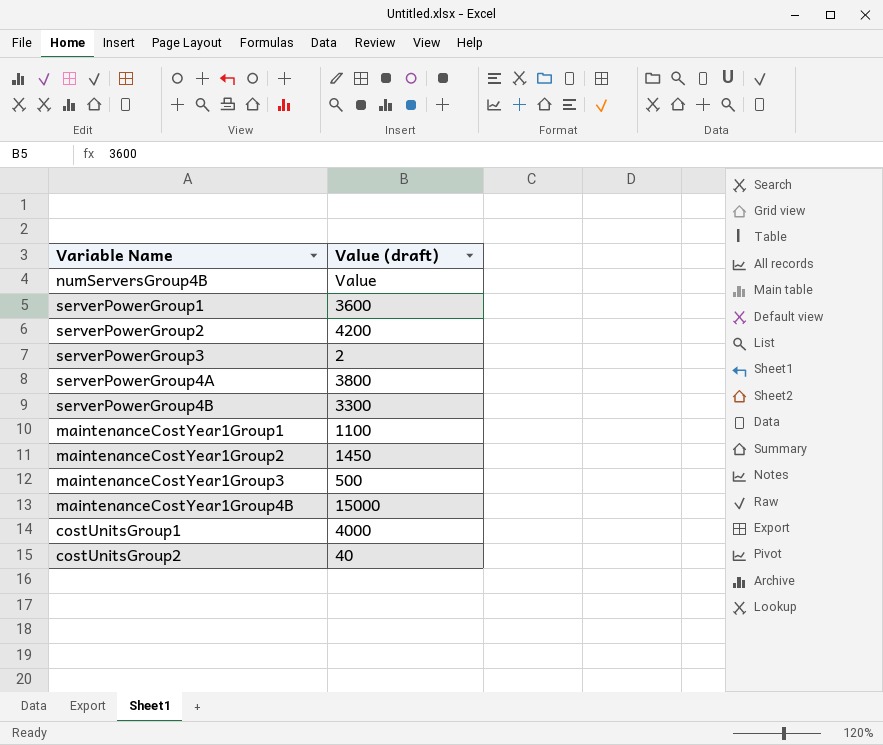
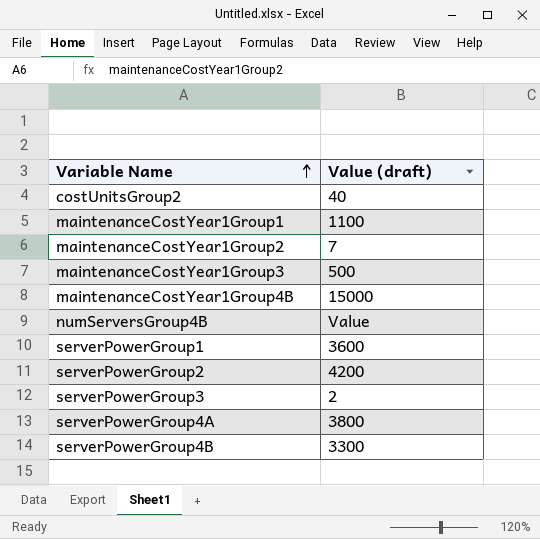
row order: none -> Variable Name ascending
row costUnitsGroup1: 4000 -> none
maintenanceCostYear1Group2 | Value (draft): 1450 -> 7

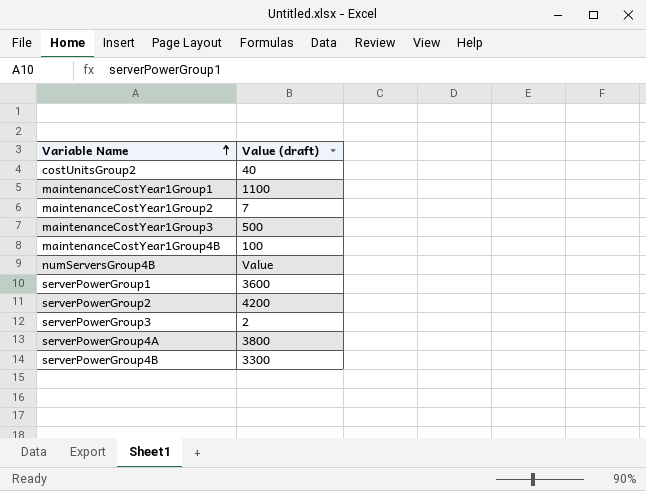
maintenanceCostYear1Group4B | Value (draft): 15000 -> 100

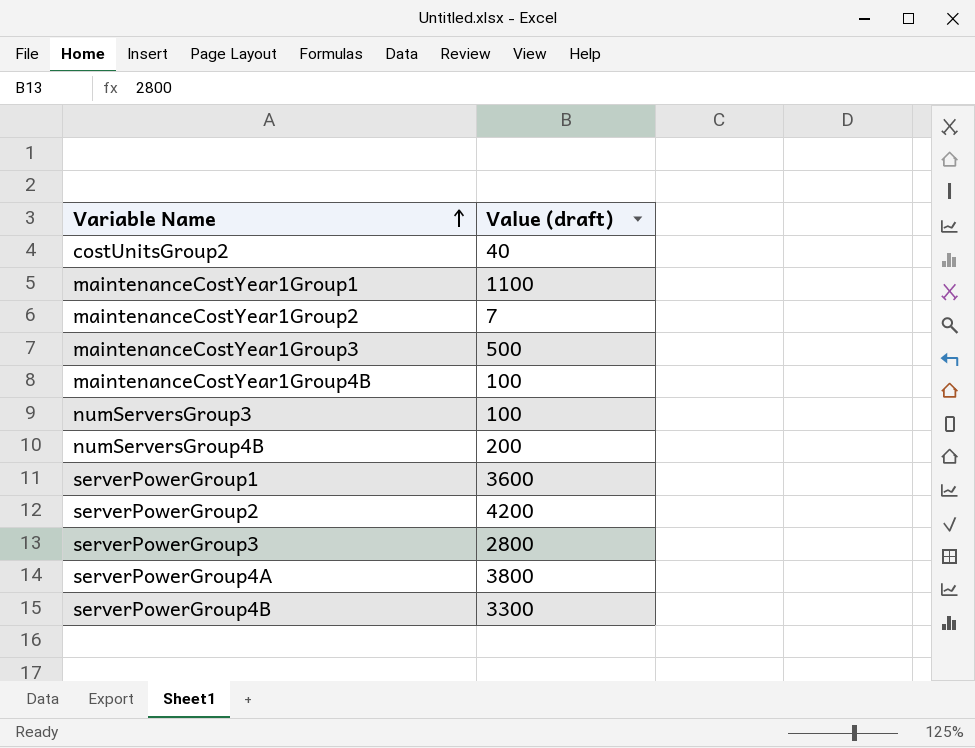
row numServersGroup3: none -> 100
numServersGroup4B | Value (draft): Value -> 200
serverPowerGroup3 | Value (draft): 2 -> 2800

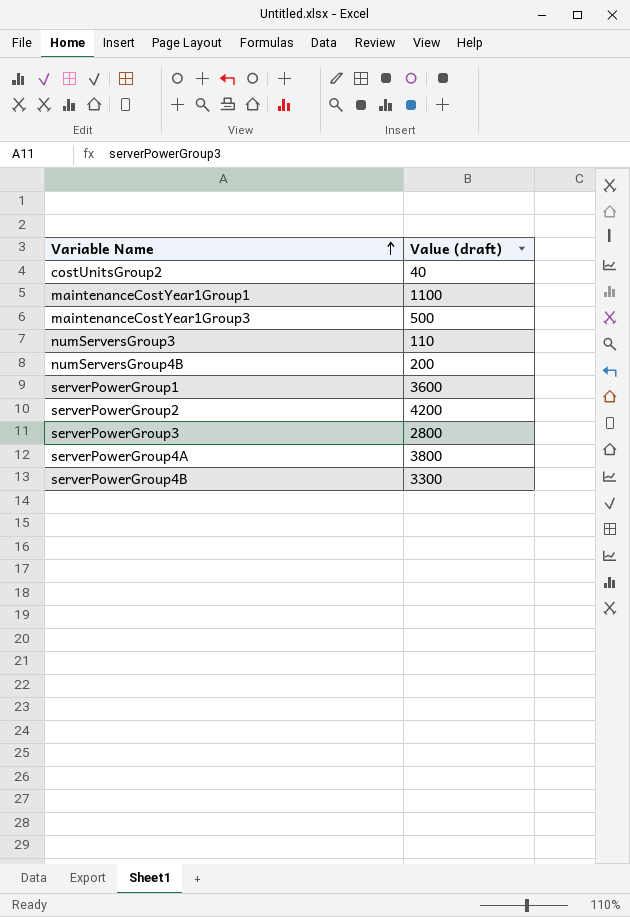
row maintenanceCostYear1Group2: 7 -> none
row maintenanceCostYear1Group4B: 100 -> none
numServersGroup3 | Value (draft): 100 -> 110

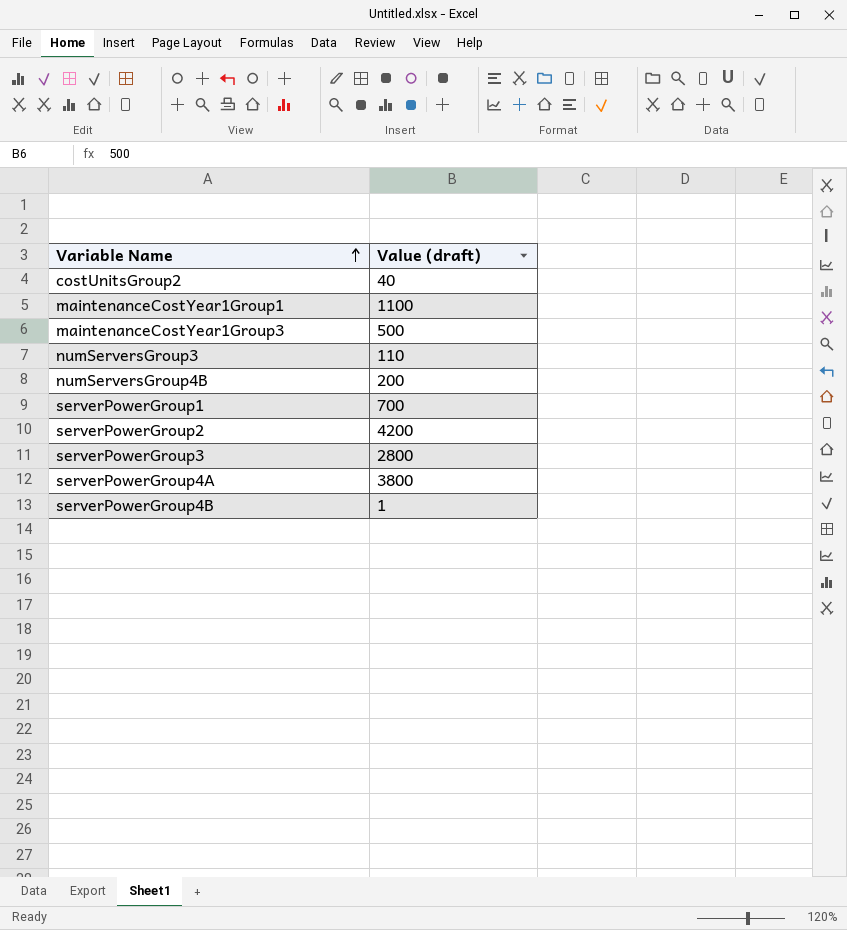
serverPowerGroup1 | Value (draft): 3600 -> 700
serverPowerGroup4B | Value (draft): 3300 -> 1

